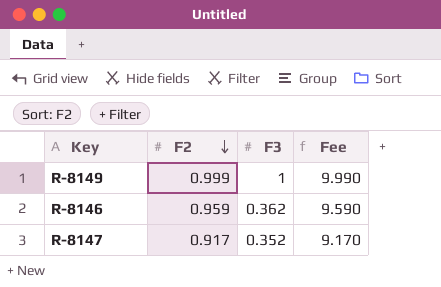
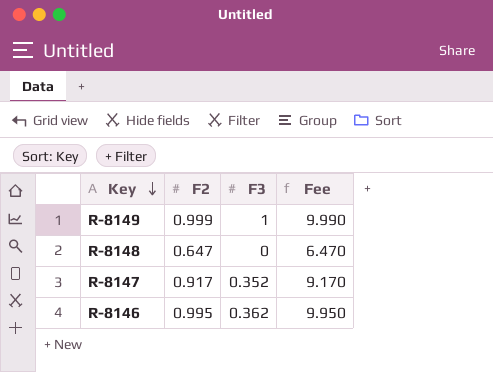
row order: F2 descending -> Key descending
row R-8148: none -> 0.647 | 0 | 6.470
R-8146 | F2: 0.959 -> 0.995
R-8146 | Fee: 9.590 -> 9.950

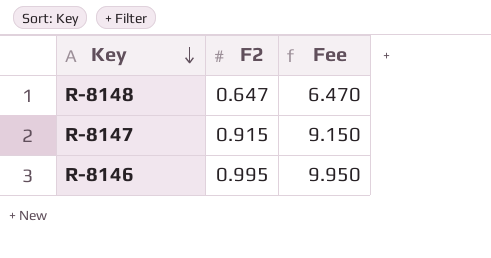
column F3 | position: 3 -> none
row R-8149: 0.999 | 1 | 9.990 -> none
R-8147 | F2: 0.917 -> 0.915
R-8147 | Fee: 9.170 -> 9.150

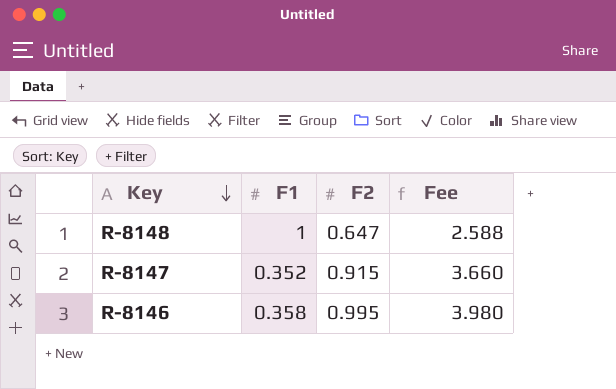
column F1 | position: none -> 2
column Fee | formula: [F2] * 10 -> [F2] * 4

